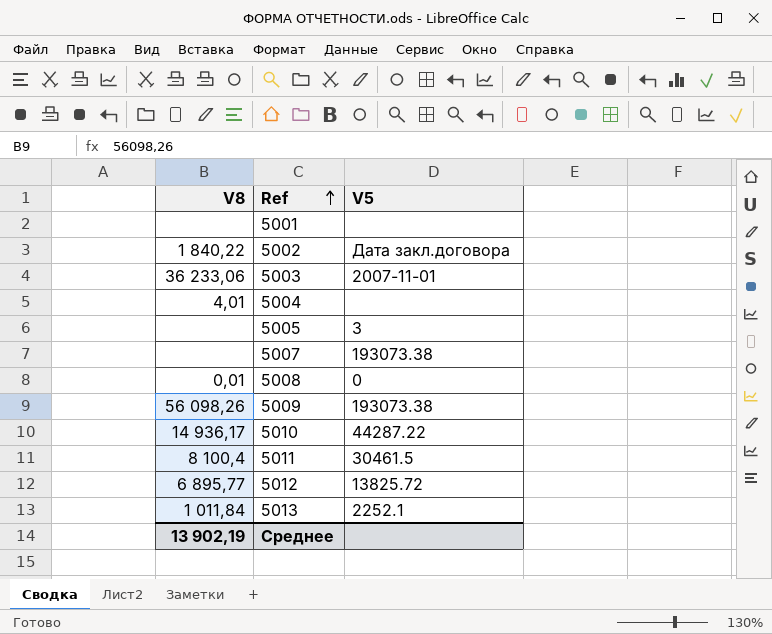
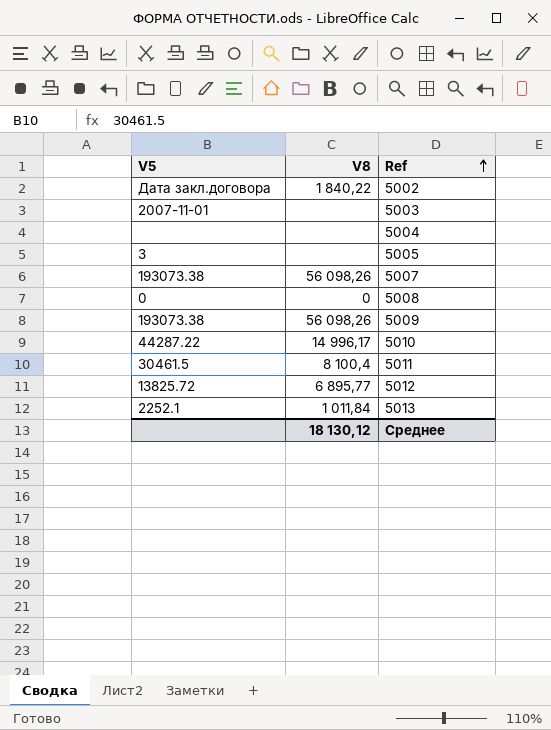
column V5 | position: 3 -> 1
row 5001: none | none -> none
5003 | V8: 36 233,06 -> none
5004 | V8: 4,01 -> none
5007 | V8: none -> 56 098,26
5008 | V8: 0,01 -> 0
5010 | V8: 14 936,17 -> 14 996,17
Среднее | V8: 13 902,19 -> 18 130,12

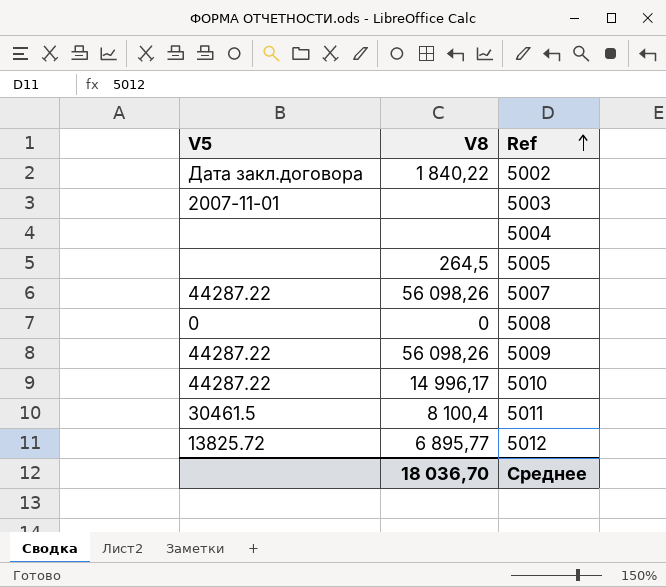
row 5013: 2252.1 | 1 011,84 -> none
5005 | V5: 3 -> none
5005 | V8: none -> 264,5
5007 | V5: 193073.38 -> 44287.22
5009 | V5: 193073.38 -> 44287.22
Среднее | V8: 18 130,12 -> 18 036,70

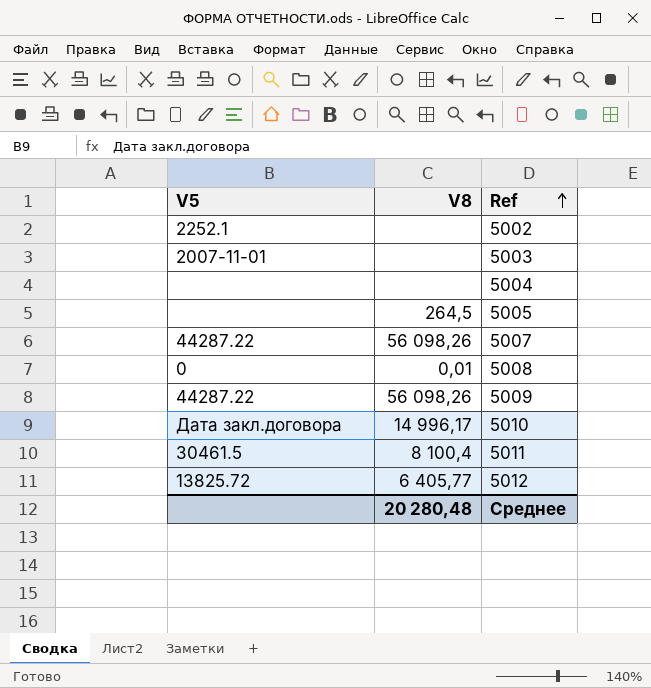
5002 | V5: Дата закл.договора -> 2252.1
5002 | V8: 1 840,22 -> none
5008 | V8: 0 -> 0,01
5010 | V5: 44287.22 -> Дата закл.договора
5012 | V8: 6 895,77 -> 6 405,77
Среднее | V8: 18 036,70 -> 20 280,48

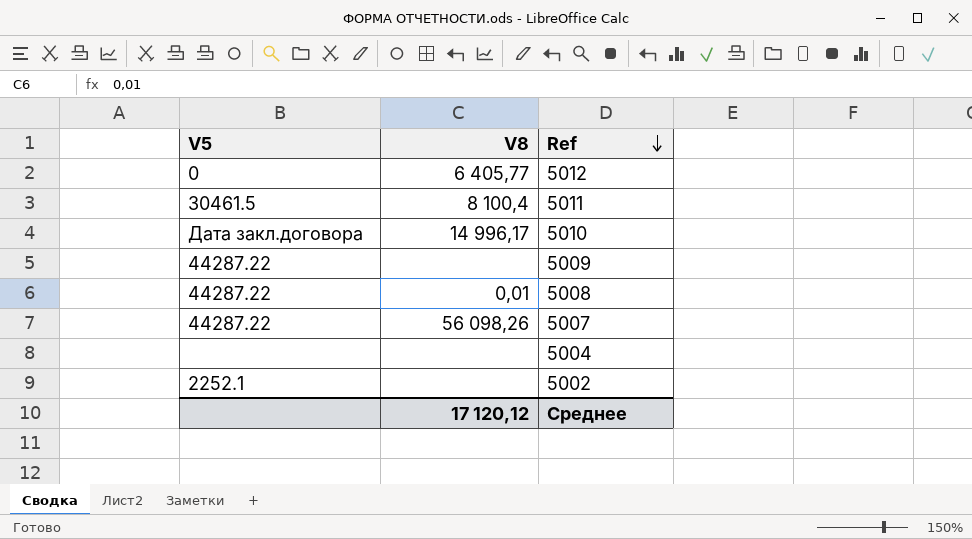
row order: Ref ascending -> Ref descending
row 5003: 2007-11-01 | none -> none
row 5005: none | 264,5 -> none
5012 | V5: 13825.72 -> 0
5009 | V8: 56 098,26 -> none
5008 | V5: 0 -> 44287.22
Среднее | V8: 20 280,48 -> 17 120,12

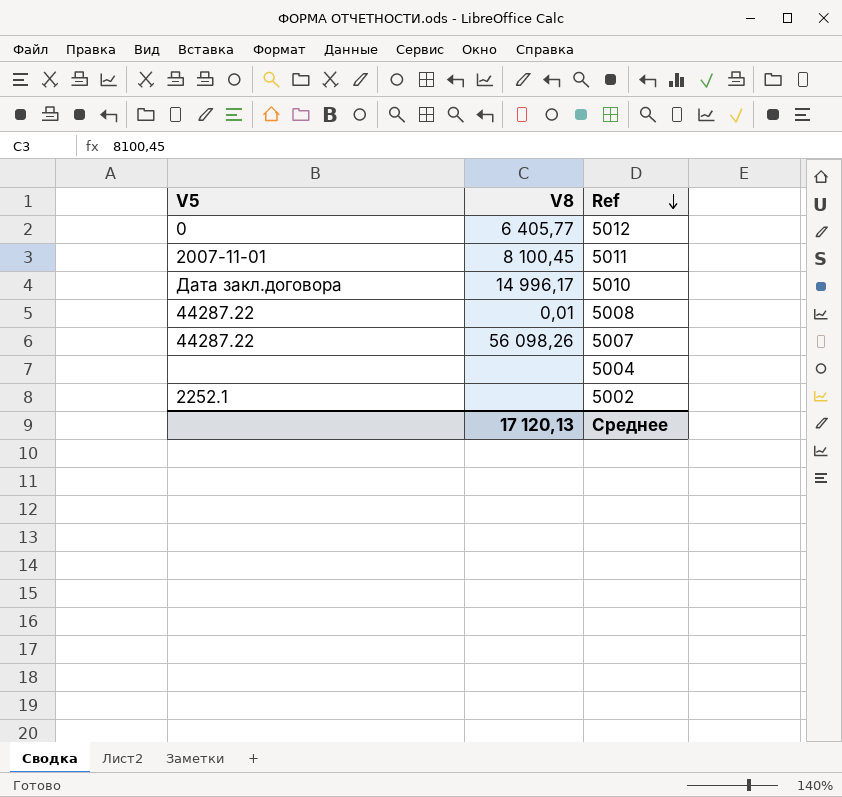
row 5009: 44287.22 | none -> none
5011 | V5: 30461.5 -> 2007-11-01
5011 | V8: 8 100,4 -> 8 100,45
Среднее | V8: 17 120,12 -> 17 120,13

